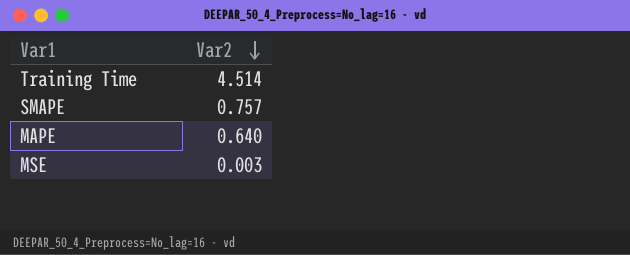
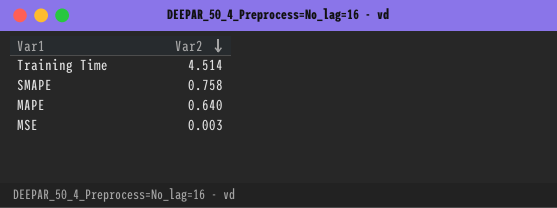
SMAPE | Var2: 0.757 -> 0.758

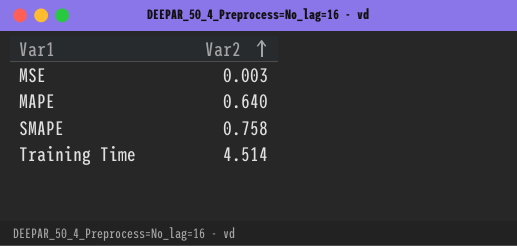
row order: Var2 descending -> Var2 ascending

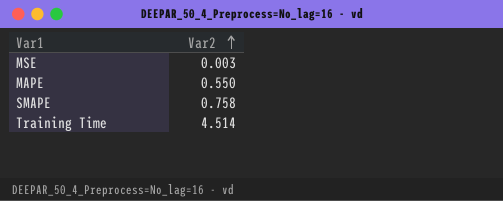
MAPE | Var2: 0.640 -> 0.550

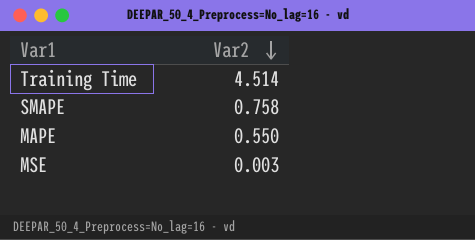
row order: Var2 ascending -> Var2 descending

